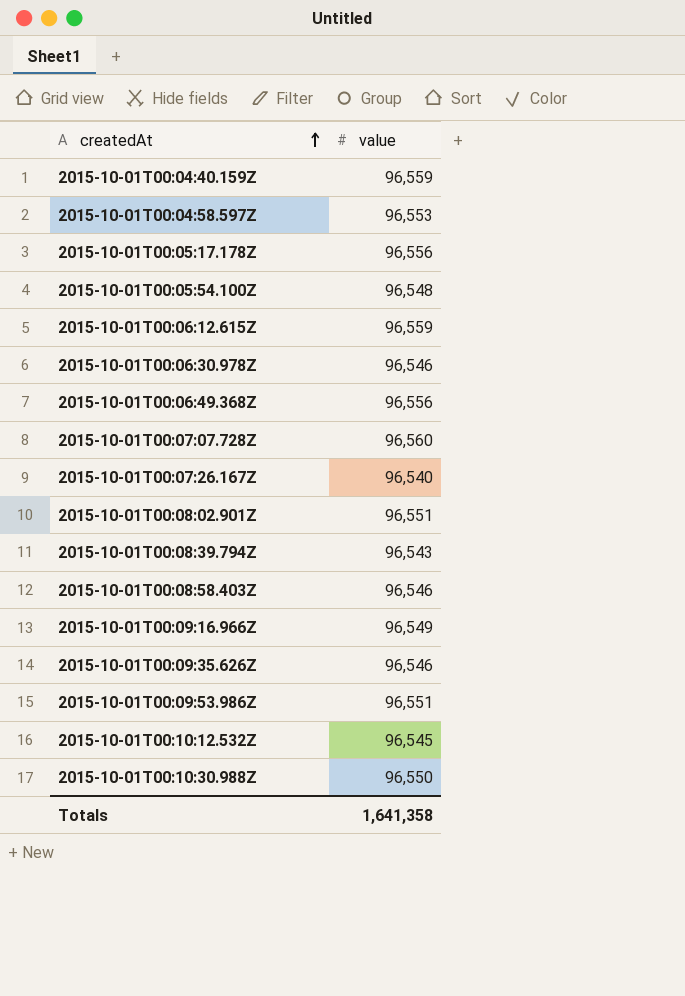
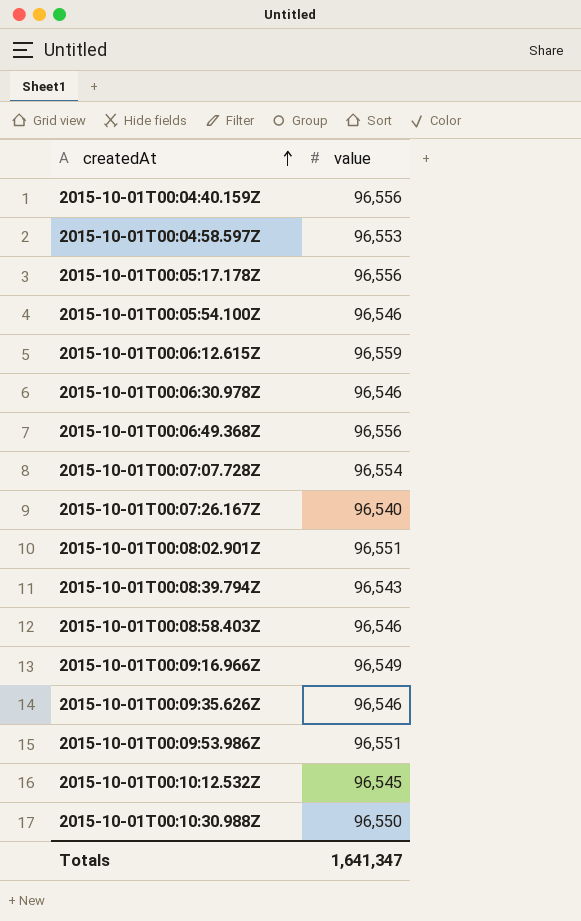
2015-10-01T00:04:40.159Z | value: 96,559 -> 96,556
2015-10-01T00:05:54.100Z | value: 96,548 -> 96,546
2015-10-01T00:07:07.728Z | value: 96,560 -> 96,554
Totals | value: 1,641,358 -> 1,641,347

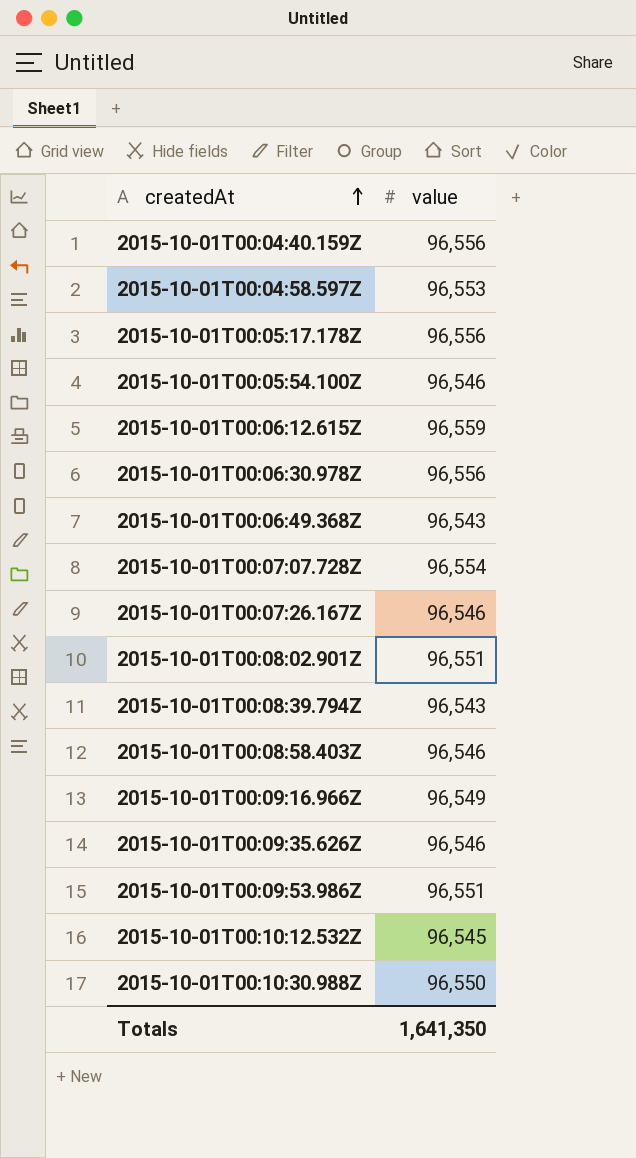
2015-10-01T00:06:30.978Z | value: 96,546 -> 96,556
2015-10-01T00:06:49.368Z | value: 96,556 -> 96,543
2015-10-01T00:07:26.167Z | value: 96,540 -> 96,546
Totals | value: 1,641,347 -> 1,641,350

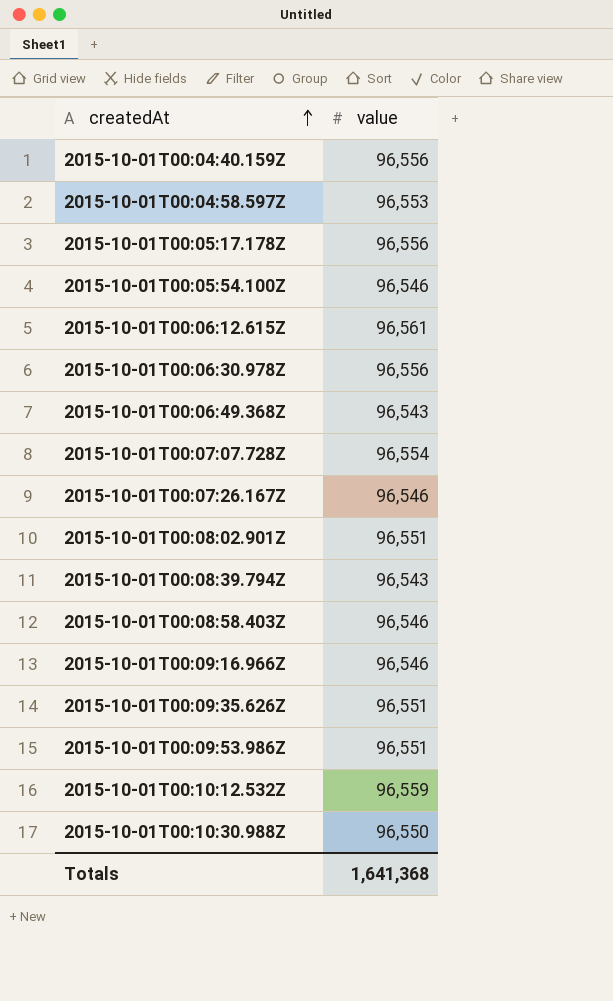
2015-10-01T00:06:12.615Z | value: 96,559 -> 96,561
2015-10-01T00:09:16.966Z | value: 96,549 -> 96,546
2015-10-01T00:09:35.626Z | value: 96,546 -> 96,551
2015-10-01T00:10:12.532Z | value: 96,545 -> 96,559
Totals | value: 1,641,350 -> 1,641,368

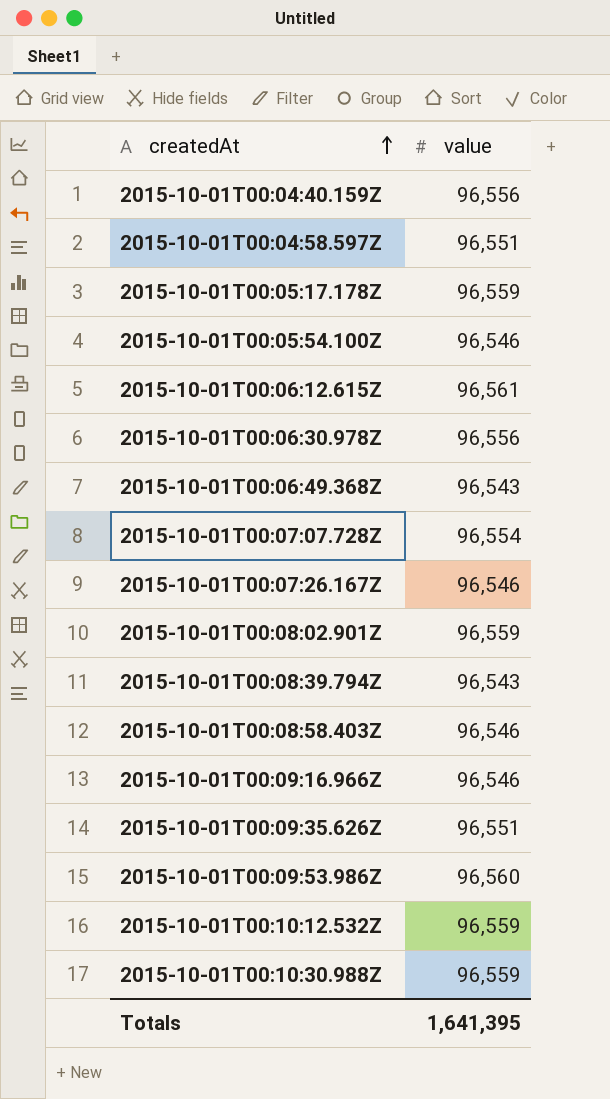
2015-10-01T00:04:58.597Z | value: 96,553 -> 96,551
2015-10-01T00:05:17.178Z | value: 96,556 -> 96,559
2015-10-01T00:08:02.901Z | value: 96,551 -> 96,559
2015-10-01T00:09:53.986Z | value: 96,551 -> 96,560
2015-10-01T00:10:30.988Z | value: 96,550 -> 96,559
Totals | value: 1,641,368 -> 1,641,395

